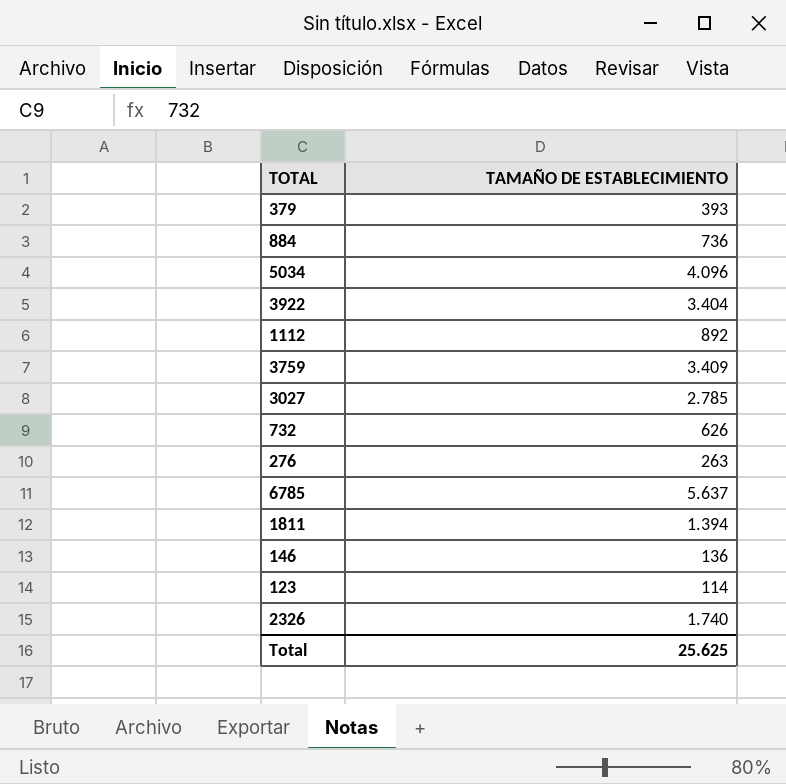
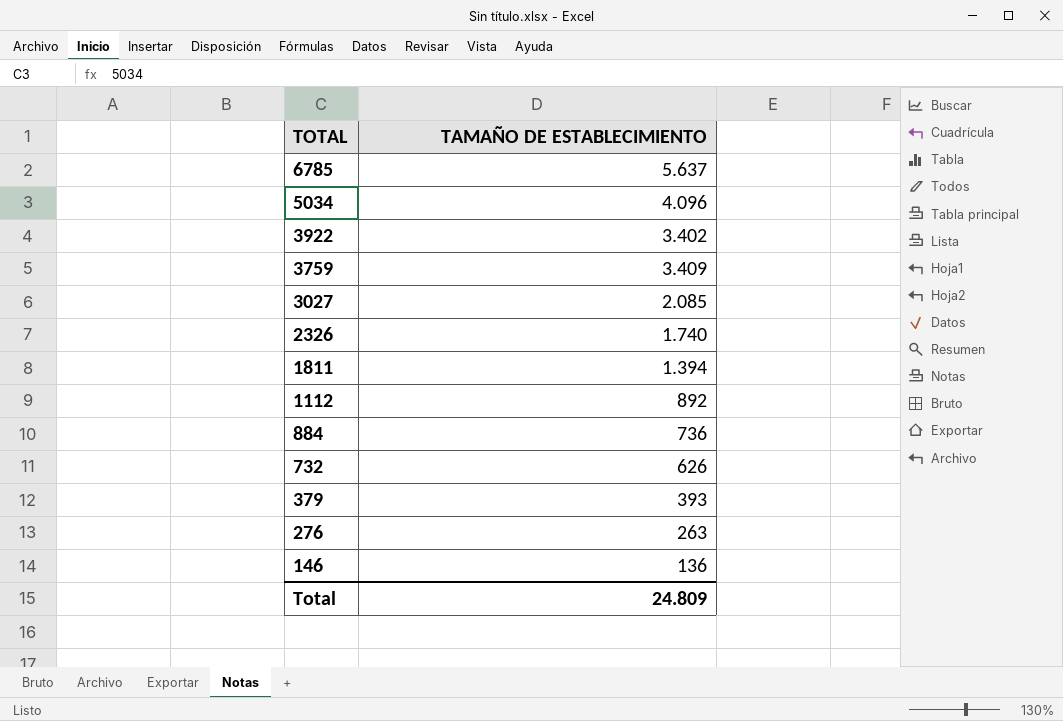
row order: none -> TOTAL descending
row 123: 114 -> none
3922 | TAMAÑO DE ESTABLECIMIENTO: 3.404 -> 3.402
3027 | TAMAÑO DE ESTABLECIMIENTO: 2.785 -> 2.085
Total | TAMAÑO DE ESTABLECIMIENTO: 25.625 -> 24.809

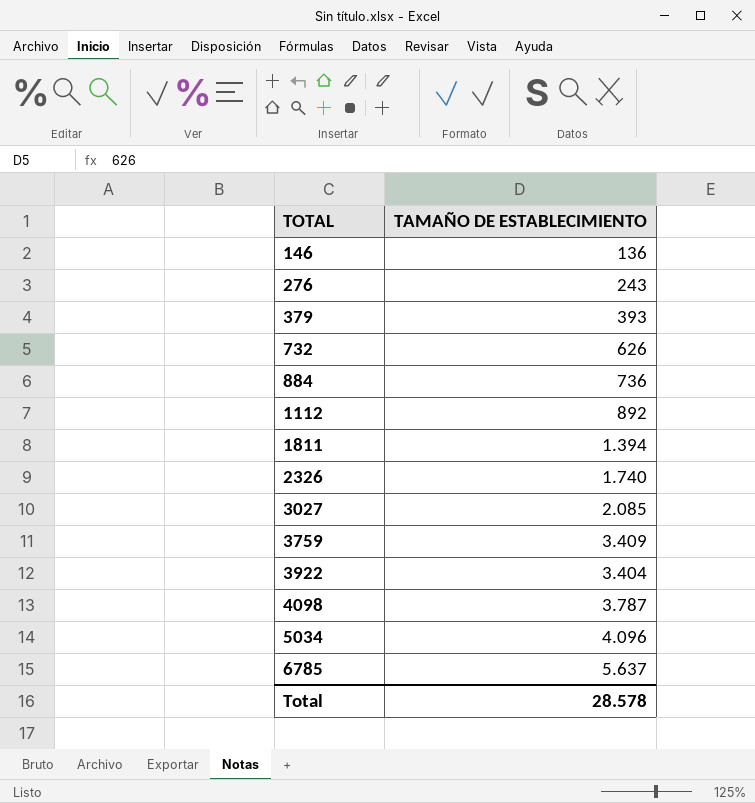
row order: TOTAL descending -> TOTAL ascending
276 | TAMAÑO DE ESTABLECIMIENTO: 263 -> 243
3922 | TAMAÑO DE ESTABLECIMIENTO: 3.402 -> 3.404
row 4098: none -> 3.787
Total | TAMAÑO DE ESTABLECIMIENTO: 24.809 -> 28.578

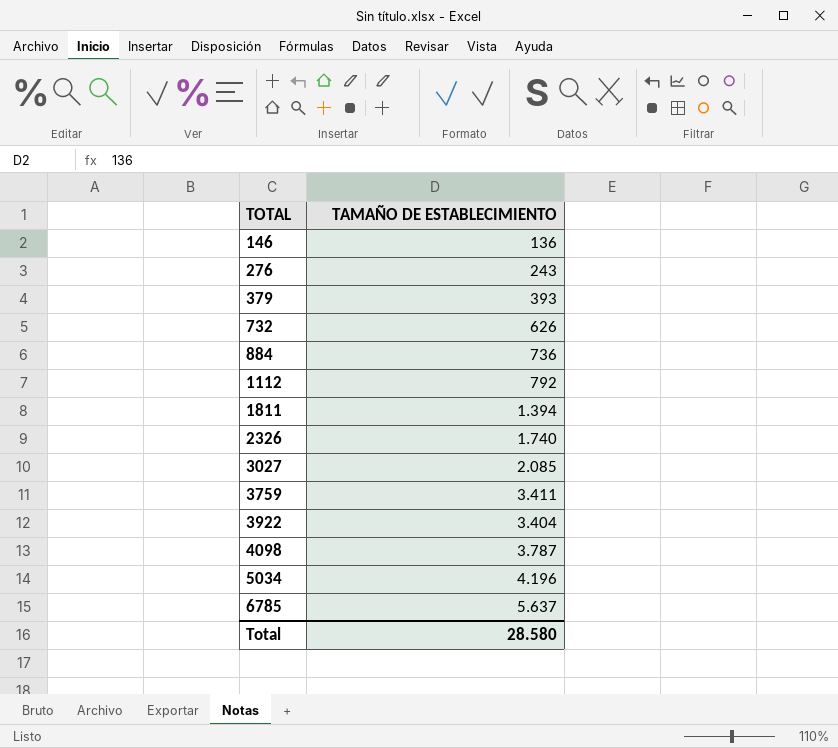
1112 | TAMAÑO DE ESTABLECIMIENTO: 892 -> 792
3759 | TAMAÑO DE ESTABLECIMIENTO: 3.409 -> 3.411
5034 | TAMAÑO DE ESTABLECIMIENTO: 4.096 -> 4.196
Total | TAMAÑO DE ESTABLECIMIENTO: 28.578 -> 28.580

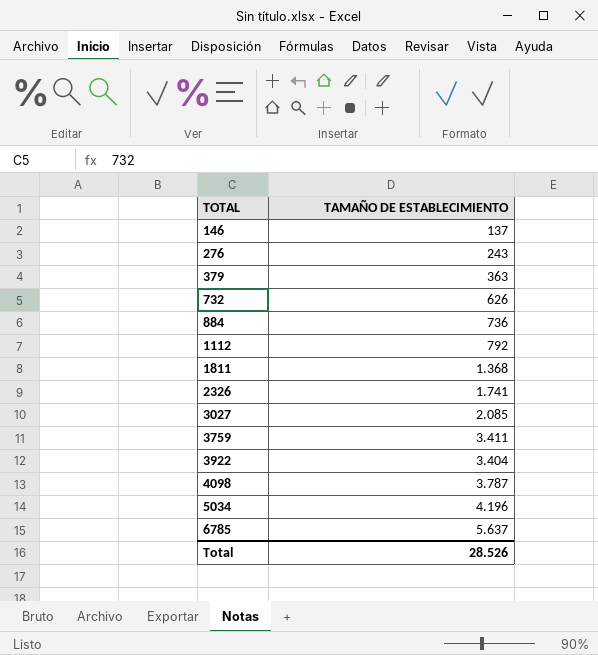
146 | TAMAÑO DE ESTABLECIMIENTO: 136 -> 137
379 | TAMAÑO DE ESTABLECIMIENTO: 393 -> 363
1811 | TAMAÑO DE ESTABLECIMIENTO: 1.394 -> 1.368
2326 | TAMAÑO DE ESTABLECIMIENTO: 1.740 -> 1.741
Total | TAMAÑO DE ESTABLECIMIENTO: 28.580 -> 28.526

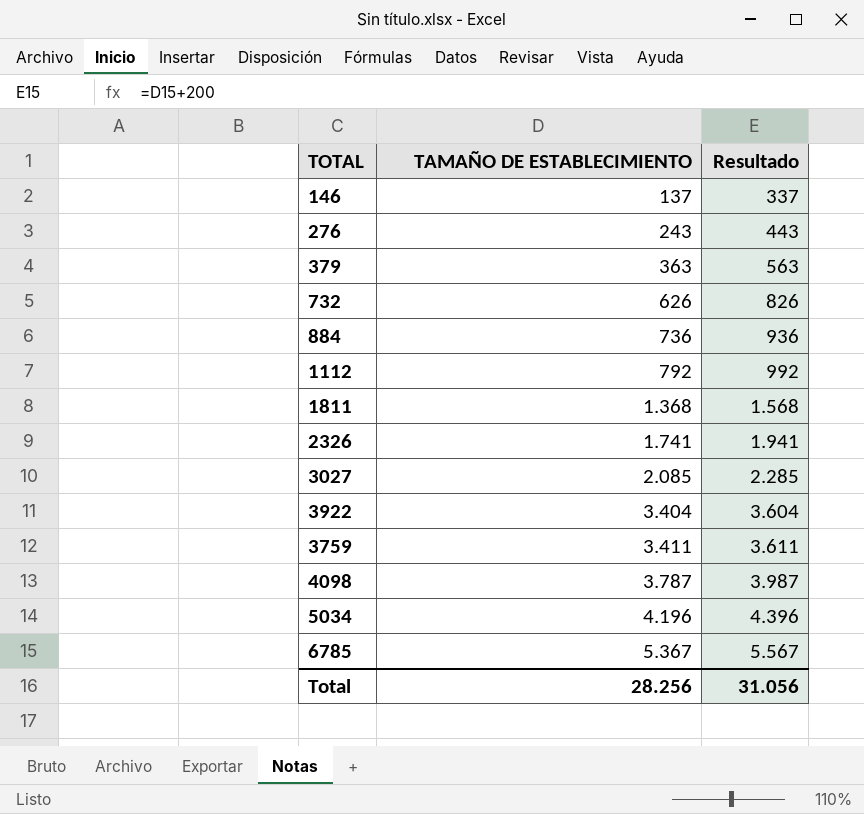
row order: TOTAL ascending -> TAMAÑO DE ESTABLECIMIENTO ascending
column Resultado | formula: none -> [TAMAÑO DE ESTABLECIMIENTO] + 200
6785 | TAMAÑO DE ESTABLECIMIENTO: 5.637 -> 5.367
Total | TAMAÑO DE ESTABLECIMIENTO: 28.526 -> 28.256

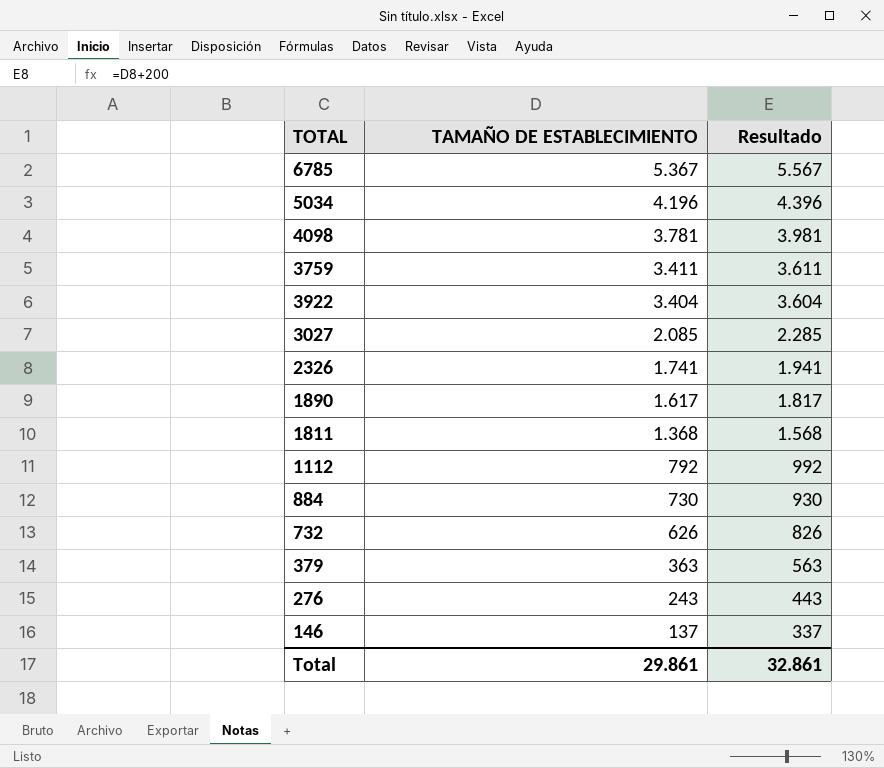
row order: TAMAÑO DE ESTABLECIMIENTO ascending -> TAMAÑO DE ESTABLECIMIENTO descending
4098 | TAMAÑO DE ESTABLECIMIENTO: 3.787 -> 3.781
4098 | Resultado: 3.987 -> 3.981
row 1890: none -> 1.617 | 1.817
884 | TAMAÑO DE ESTABLECIMIENTO: 736 -> 730
884 | Resultado: 936 -> 930
Total | TAMAÑO DE ESTABLECIMIENTO: 28.256 -> 29.861
Total | Resultado: 31.056 -> 32.861

